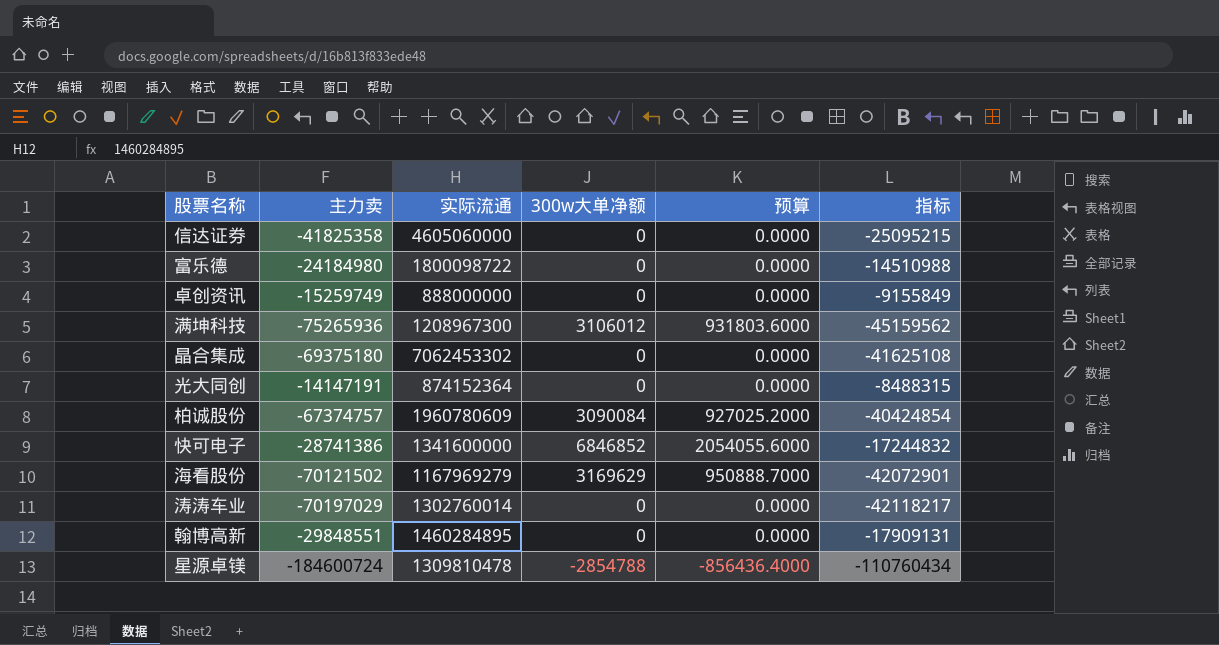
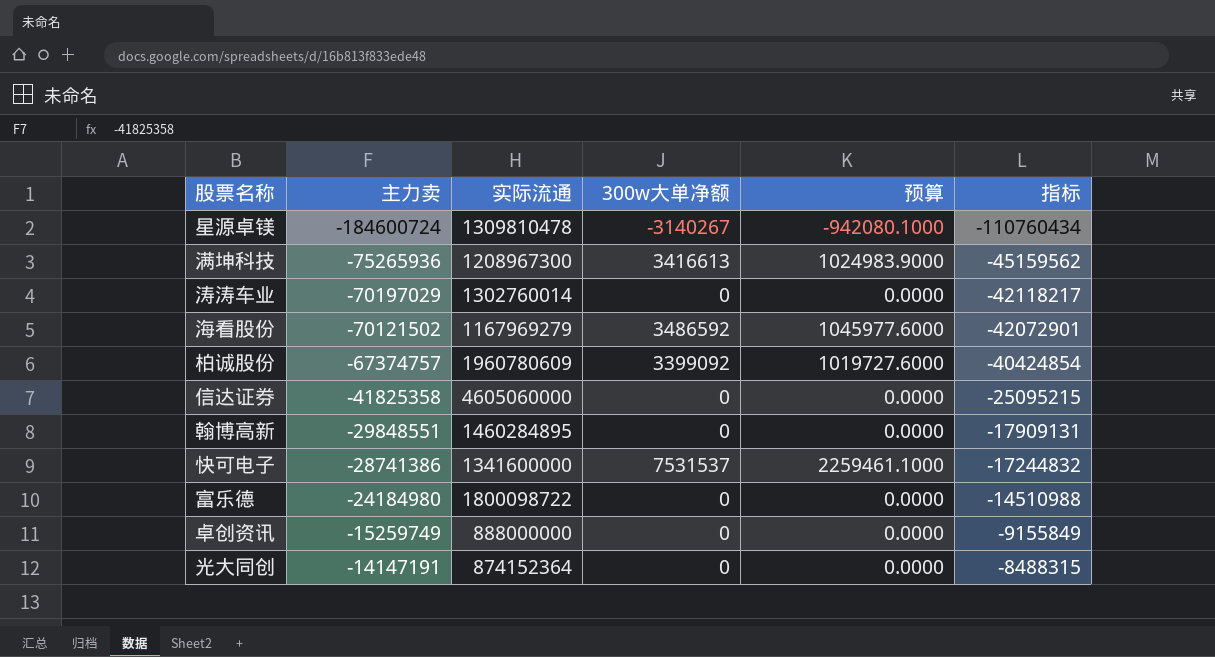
row order: none -> 主力卖 ascending
row 晶合集成: -69375180 | 7062453302 | 0 | 0.0000 | -41625108 -> none
星源卓镁 | 300w大单净额: -2854788 -> -3140267
星源卓镁 | 预算: -856436.4000 -> -942080.1000
满坤科技 | 300w大单净额: 3106012 -> 3416613
满坤科技 | 预算: 931803.6000 -> 1024983.9000
海看股份 | 300w大单净额: 3169629 -> 3486592
海看股份 | 预算: 950888.7000 -> 1045977.6000
柏诚股份 | 300w大单净额: 3090084 -> 3399092
柏诚股份 | 预算: 927025.2000 -> 1019727.6000
快可电子 | 300w大单净额: 6846852 -> 7531537
快可电子 | 预算: 2054055.6000 -> 2259461.1000

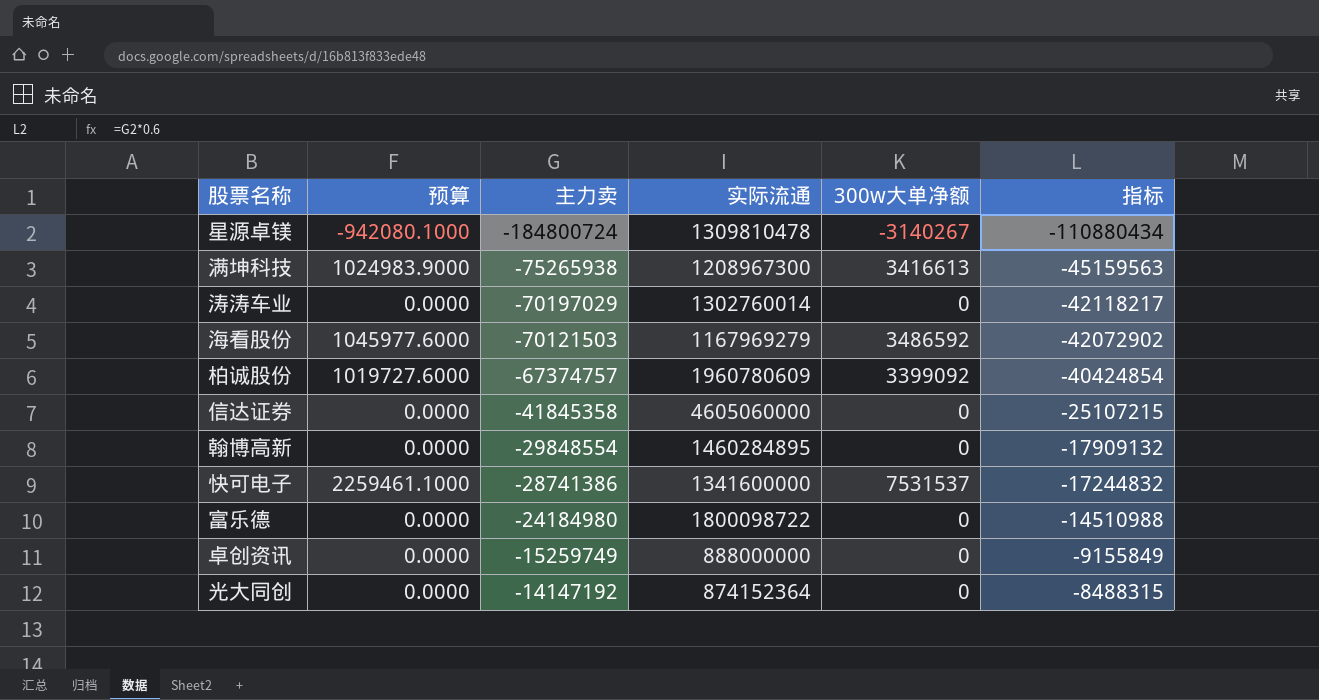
column 预算 | position: 5 -> 2
星源卓镁 | 主力卖: -184600724 -> -184800724
星源卓镁 | 指标: -110760434 -> -110880434
满坤科技 | 主力卖: -75265936 -> -75265938
满坤科技 | 指标: -45159562 -> -45159563
海看股份 | 主力卖: -70121502 -> -70121503
海看股份 | 指标: -42072901 -> -42072902
信达证券 | 主力卖: -41825358 -> -41845358
信达证券 | 指标: -25095215 -> -25107215
翰博高新 | 主力卖: -29848551 -> -29848554
翰博高新 | 指标: -17909131 -> -17909132
光大同创 | 主力卖: -14147191 -> -14147192

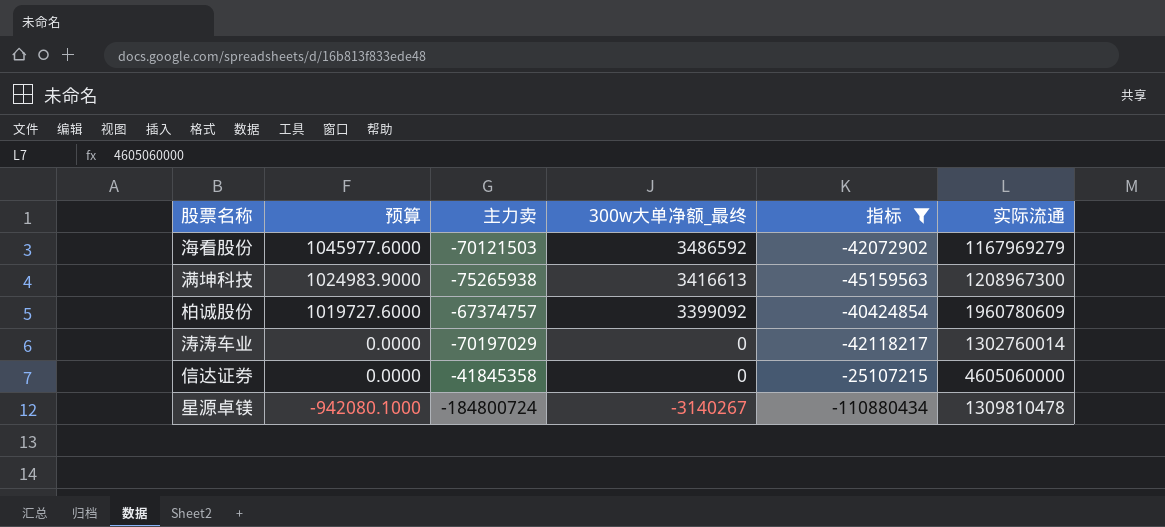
filter: none -> 指标 <= -25107215
row order: 主力卖 ascending -> 预算 descending
column name: 300w大单净额 -> 300w大单净额_最终
column 实际流通 | position: 4 -> 6

